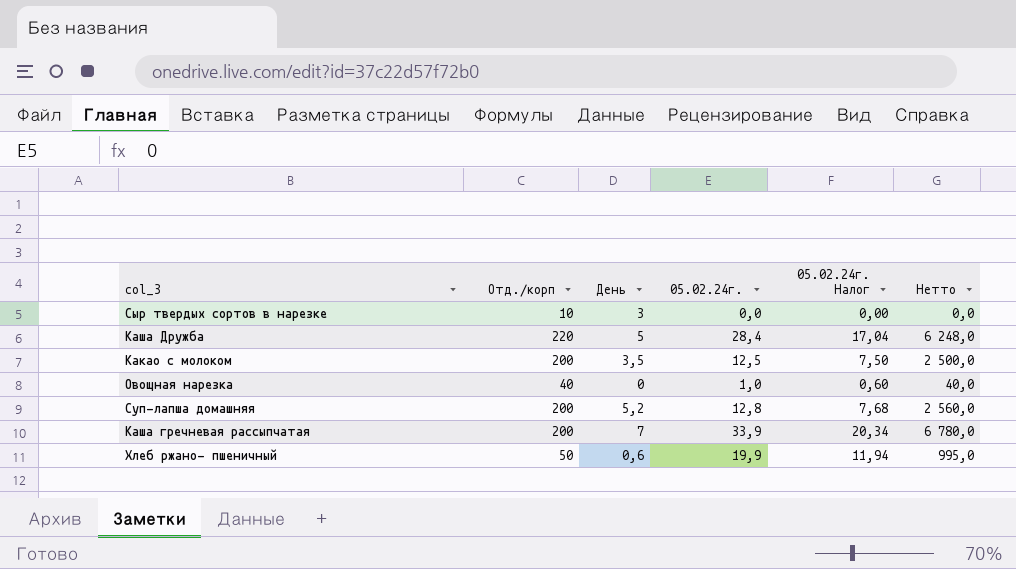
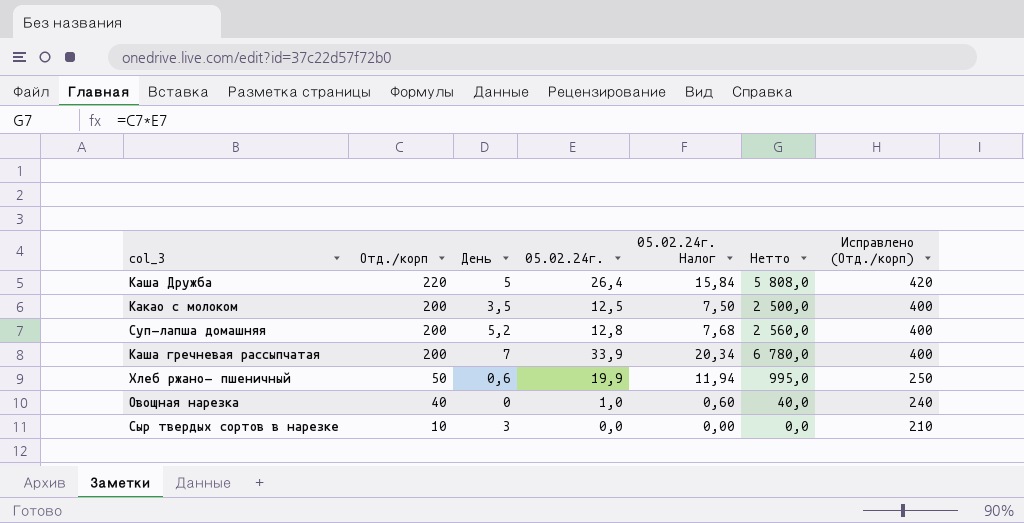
row order: none -> Отд./корп descending
column Исправлено (Отд./корп) | formula: none -> [Отд./корп] + 200
Каша Дружба | 05.02.24г.: 28,4 -> 26,4
Каша Дружба | 05.02.24г. Налог: 17,04 -> 15,84
Каша Дружба | Нетто: 6 248,0 -> 5 808,0

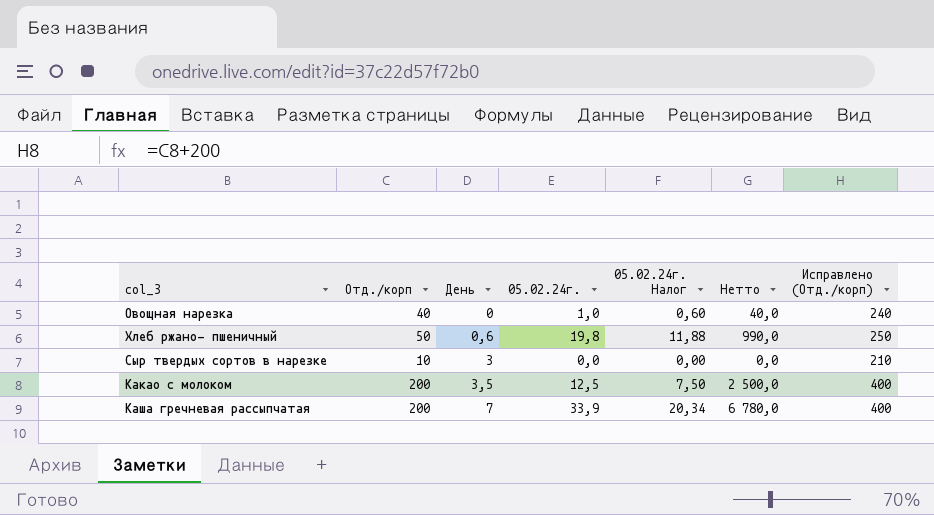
row order: Отд./корп descending -> День ascending
row Каша Дружба: 220 | 5 | 26,4 | 15,84 | 5 808,0 | 420 -> none
row Суп-лапша домашняя: 200 | 5,2 | 12,8 | 7,68 | 2 560,0 | 400 -> none
Хлеб ржано- пшеничный | 05.02.24г.: 19,9 -> 19,8
Хлеб ржано- пшеничный | 05.02.24г. Налог: 11,94 -> 11,88
Хлеб ржано- пшеничный | Нетто: 995,0 -> 990,0

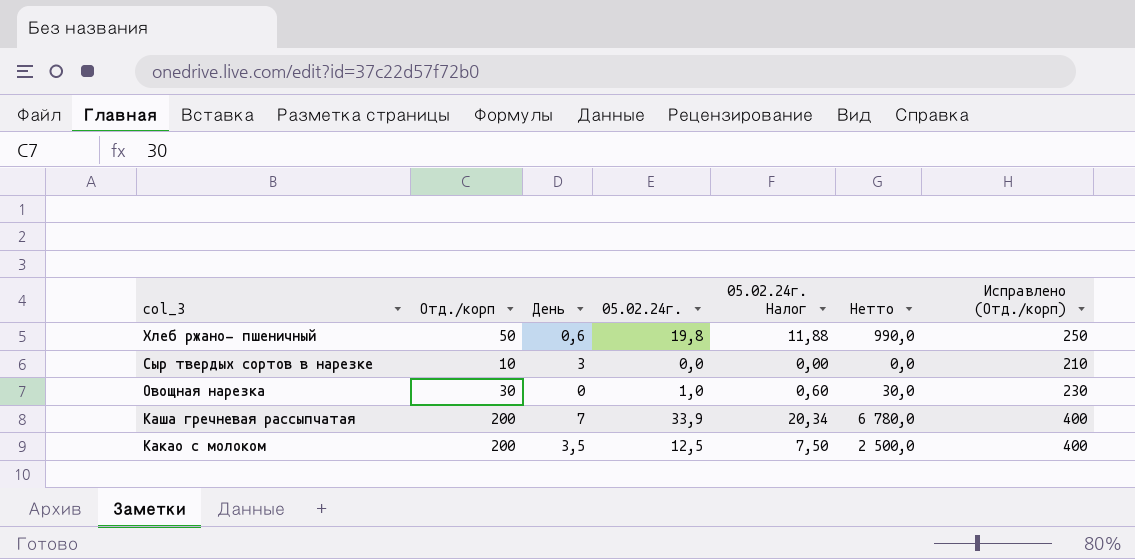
row order: День ascending -> col_3 descending
Овощная нарезка | Отд./корп: 40 -> 30
Овощная нарезка | Нетто: 40,0 -> 30,0
Овощная нарезка | Исправлено (Отд./корп): 240 -> 230

